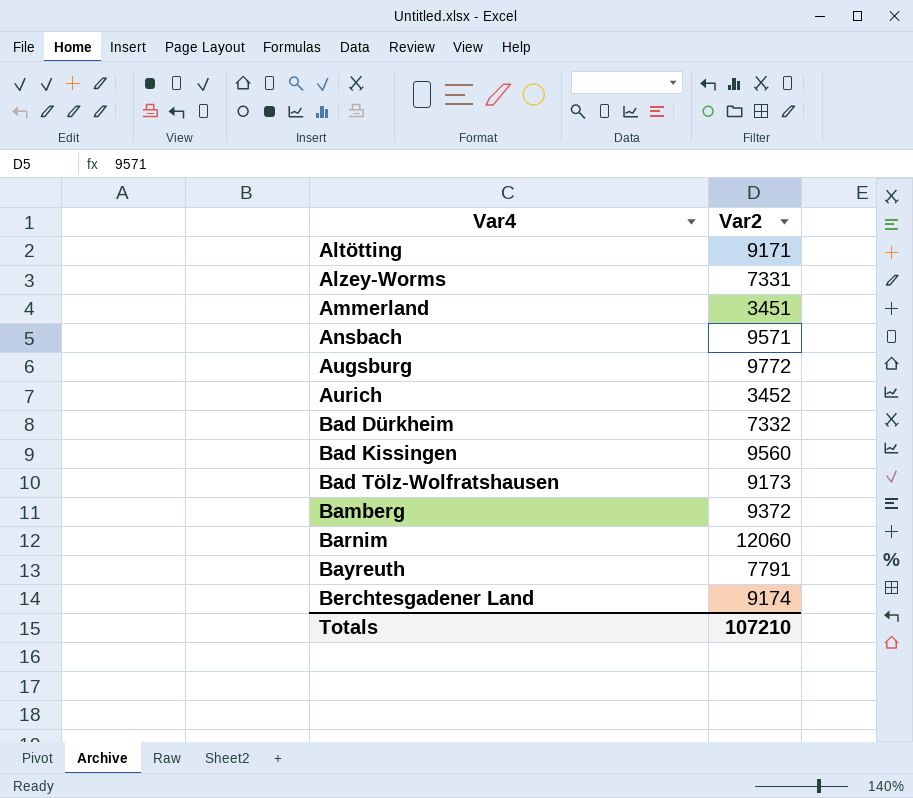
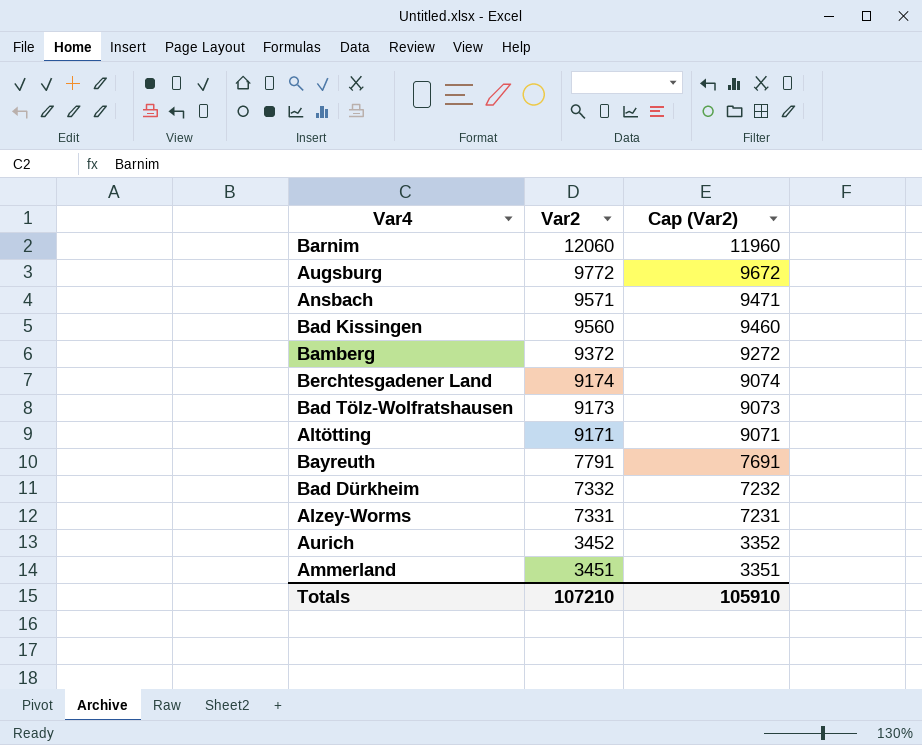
row order: Var4 ascending -> Var2 descending
column Cap (Var2) | formula: none -> [Var2] - 100

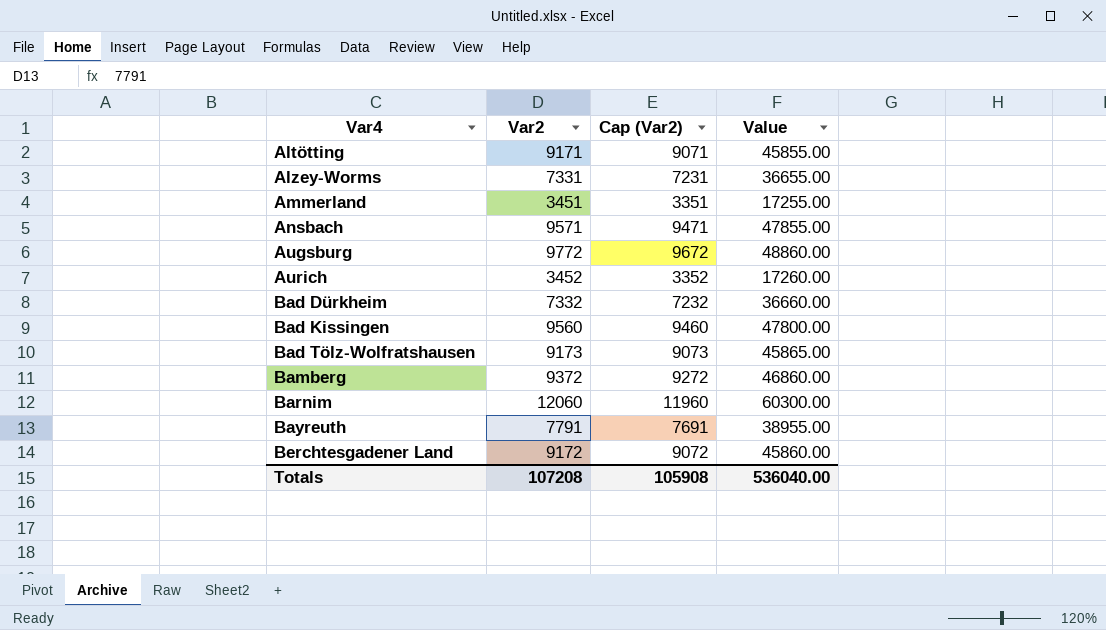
row order: Var2 descending -> Var4 ascending
column Value | formula: none -> [Var2] * 5
Berchtesgadener Land | Var2: 9174 -> 9172
Berchtesgadener Land | Cap (Var2): 9074 -> 9072
Totals | Var2: 107210 -> 107208
Totals | Cap (Var2): 105910 -> 105908

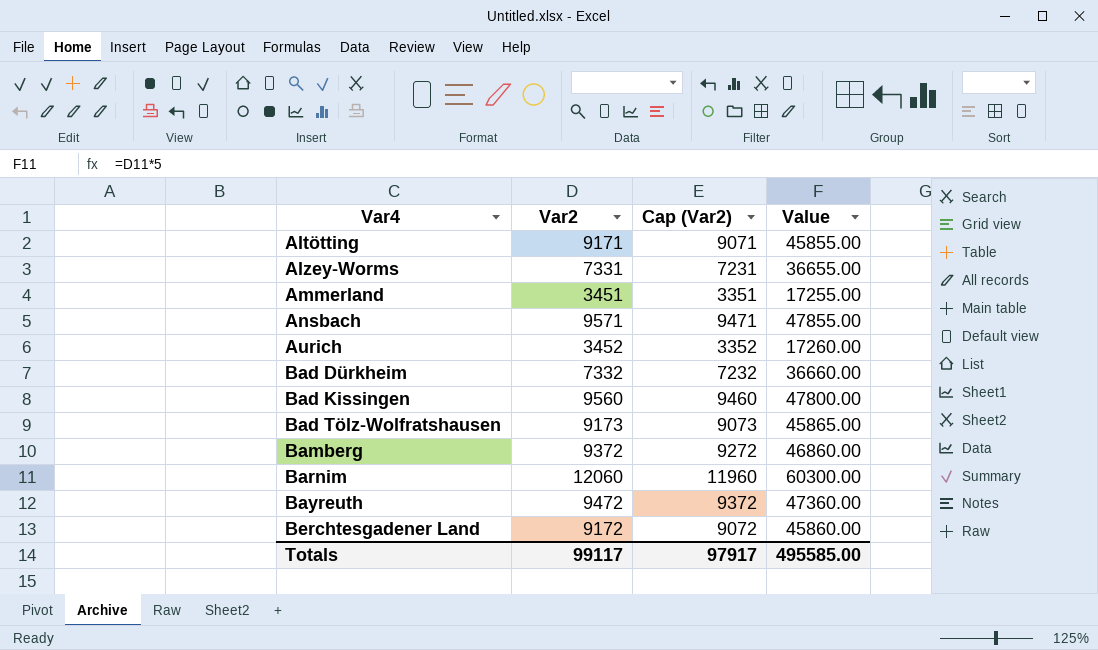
row Augsburg: 9772 | 9672 | 48860.00 -> none
Bayreuth | Var2: 7791 -> 9472
Bayreuth | Cap (Var2): 7691 -> 9372
Bayreuth | Value: 38955.00 -> 47360.00
Totals | Var2: 107208 -> 99117
Totals | Cap (Var2): 105908 -> 97917
Totals | Value: 536040.00 -> 495585.00

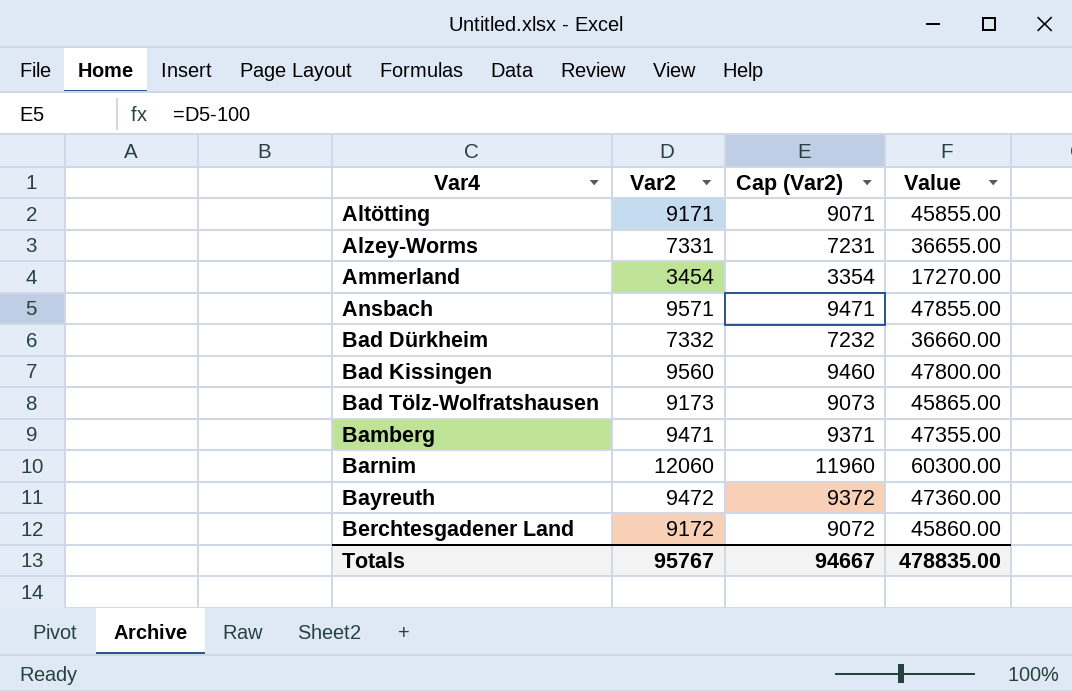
row Aurich: 3452 | 3352 | 17260.00 -> none
Ammerland | Var2: 3451 -> 3454
Ammerland | Cap (Var2): 3351 -> 3354
Ammerland | Value: 17255.00 -> 17270.00
Bamberg | Var2: 9372 -> 9471
Bamberg | Cap (Var2): 9272 -> 9371
Bamberg | Value: 46860.00 -> 47355.00
Totals | Var2: 99117 -> 95767
Totals | Cap (Var2): 97917 -> 94667
Totals | Value: 495585.00 -> 478835.00

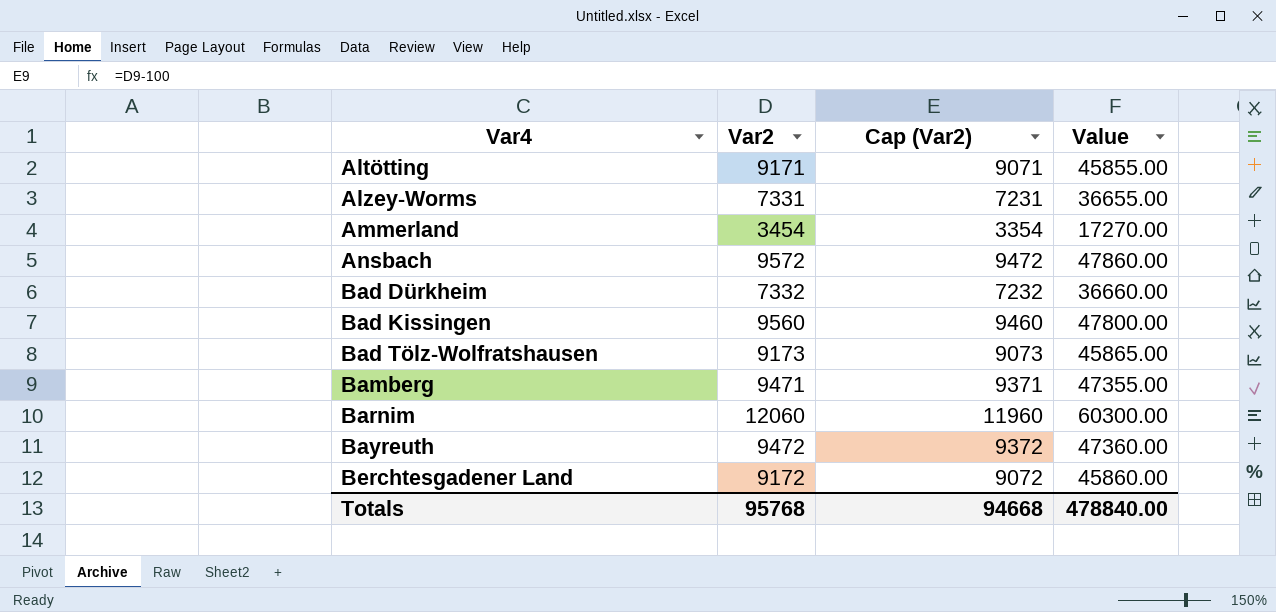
Ansbach | Var2: 9571 -> 9572
Ansbach | Cap (Var2): 9471 -> 9472
Ansbach | Value: 47855.00 -> 47860.00
Totals | Var2: 95767 -> 95768
Totals | Cap (Var2): 94667 -> 94668
Totals | Value: 478835.00 -> 478840.00

